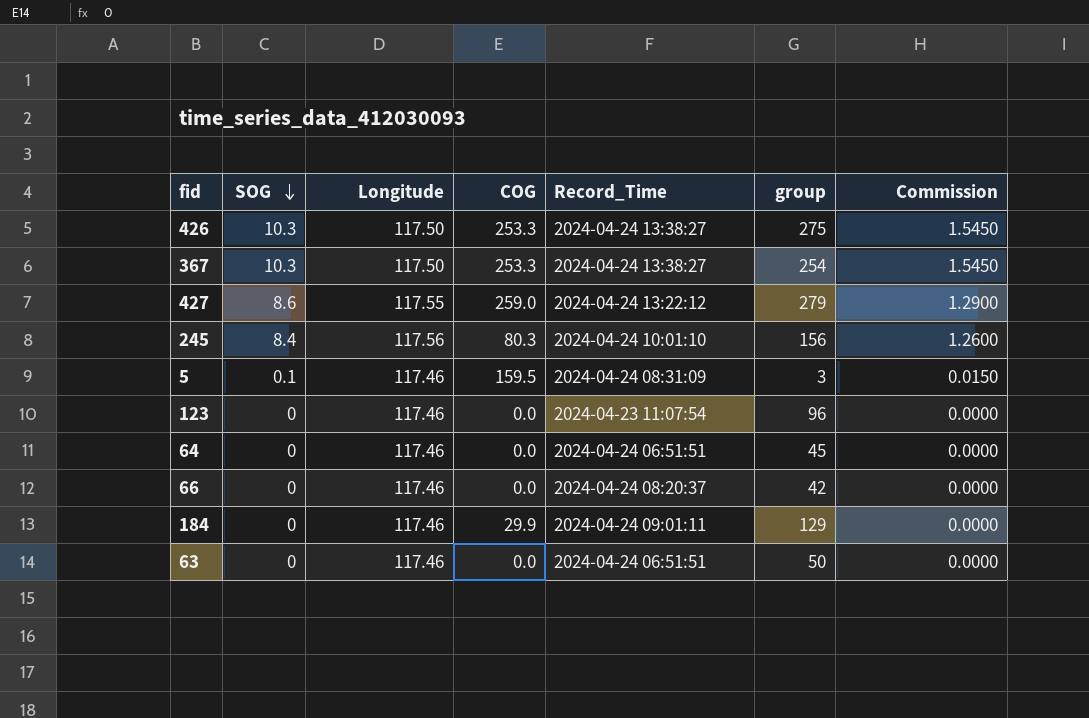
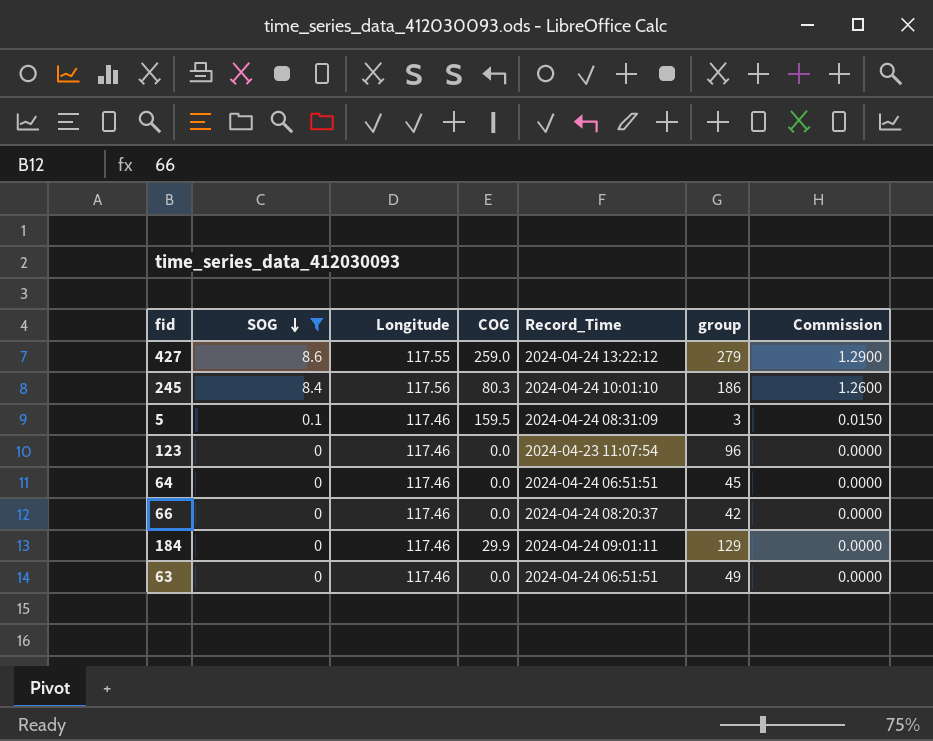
filter: none -> SOG != 10.3
245 | group: 156 -> 186
63 | group: 50 -> 49

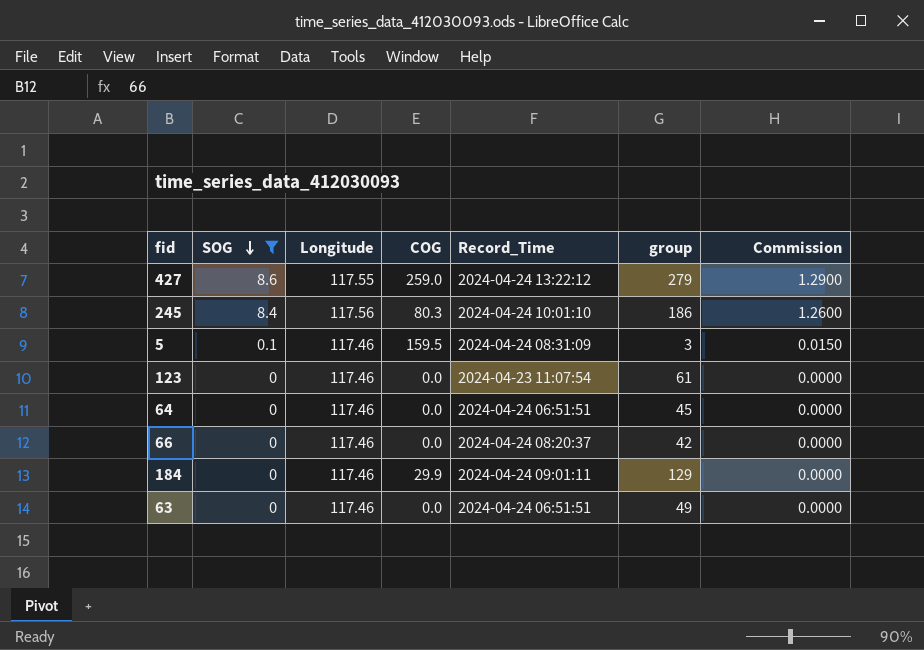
123 | group: 96 -> 61

